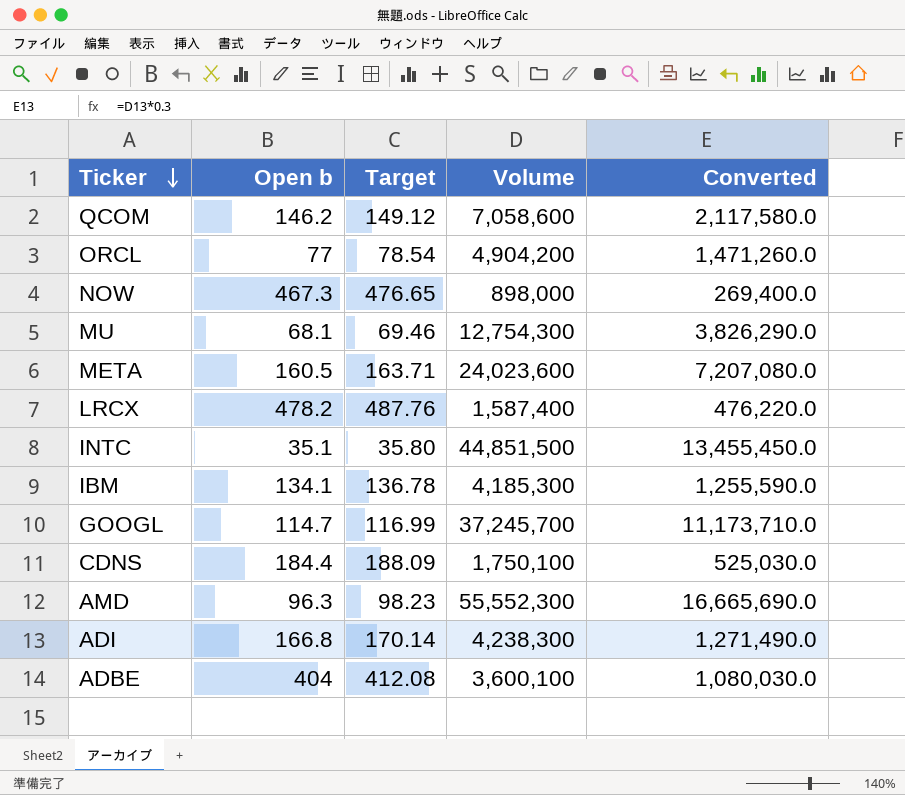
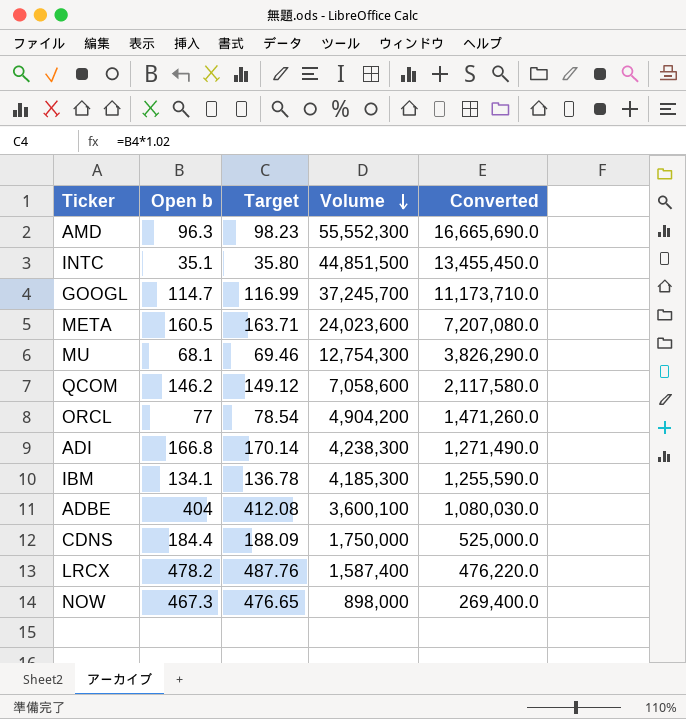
row order: Ticker descending -> Volume descending
CDNS | Volume: 1,750,100 -> 1,750,000
CDNS | Converted: 525,030.0 -> 525,000.0

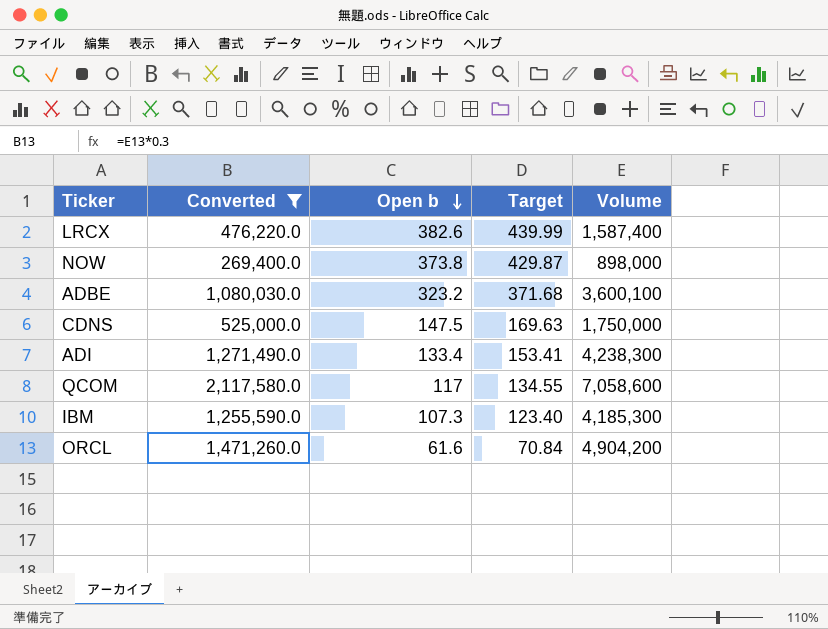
filter: none -> Converted <= 2,117,580.0
row order: Volume descending -> Open b descending
column Converted | position: 5 -> 2
column Target | formula: [Open b] * 1.02 -> [Open b] * 1.15
LRCX | Open b: 478.2 -> 382.6
NOW | Open b: 467.3 -> 373.8
ADBE | Open b: 404 -> 323.2
CDNS | Open b: 184.4 -> 147.5
ADI | Open b: 166.8 -> 133.4
QCOM | Open b: 146.2 -> 117
IBM | Open b: 134.1 -> 107.3
ORCL | Open b: 77 -> 61.6

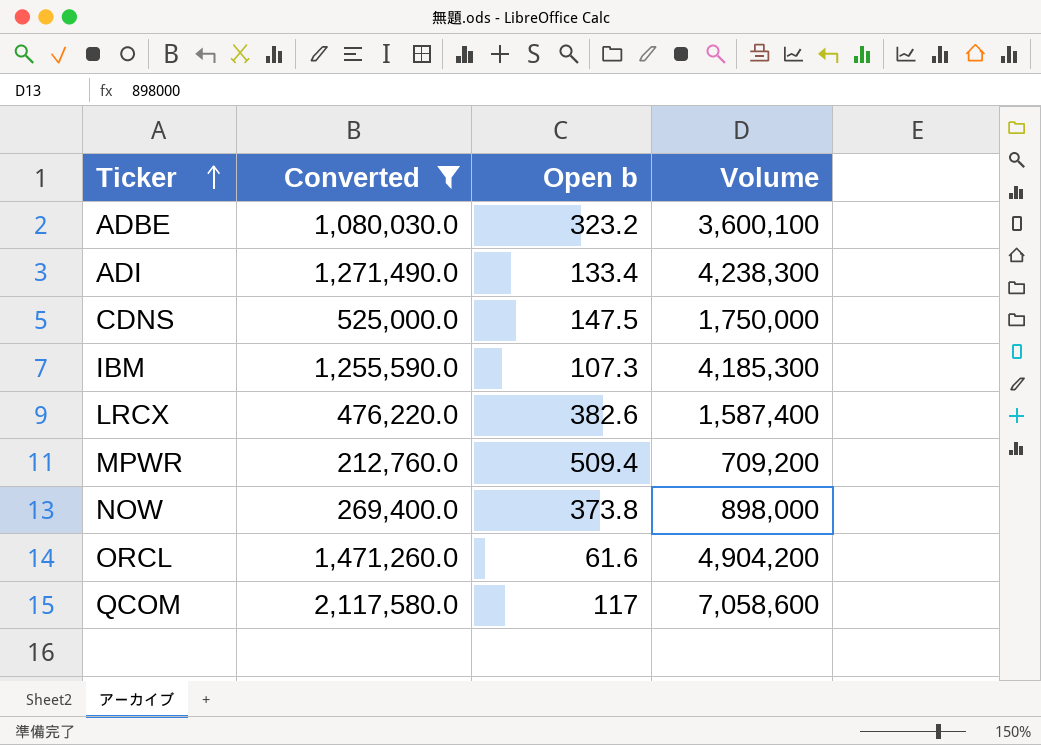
row order: Open b descending -> Ticker ascending
column Target | formula: [Open b] * 1.15 -> none
row MPWR: none -> 212,760.0 | 509.4 | 709,200

